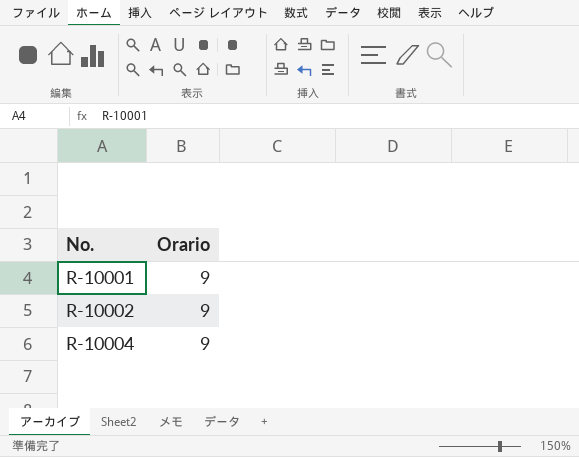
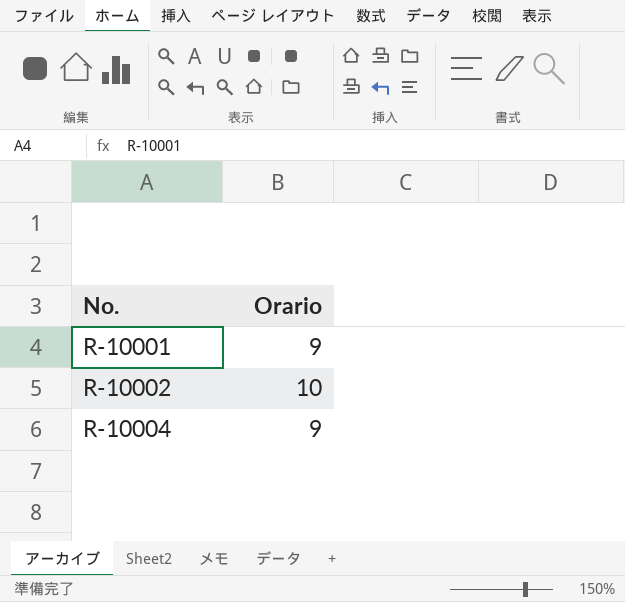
R-10002 | Orario: 9 -> 10

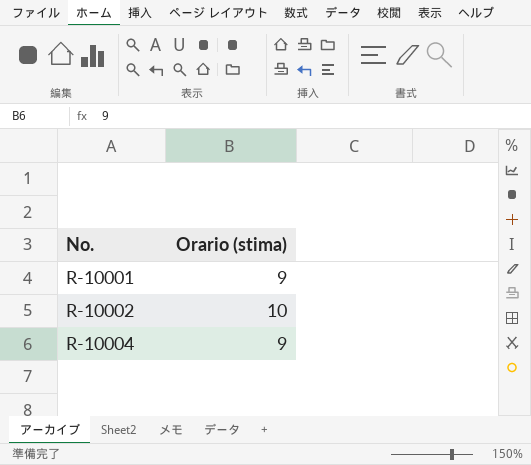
column name: Orario -> Orario (stima)

